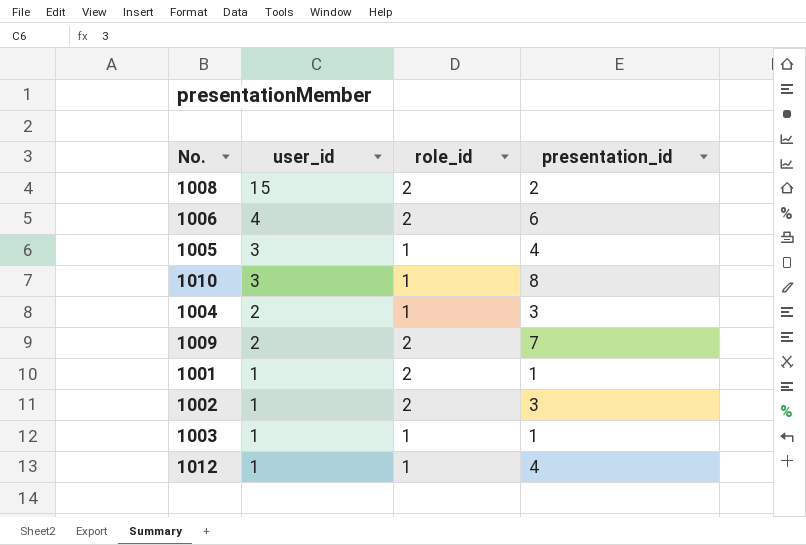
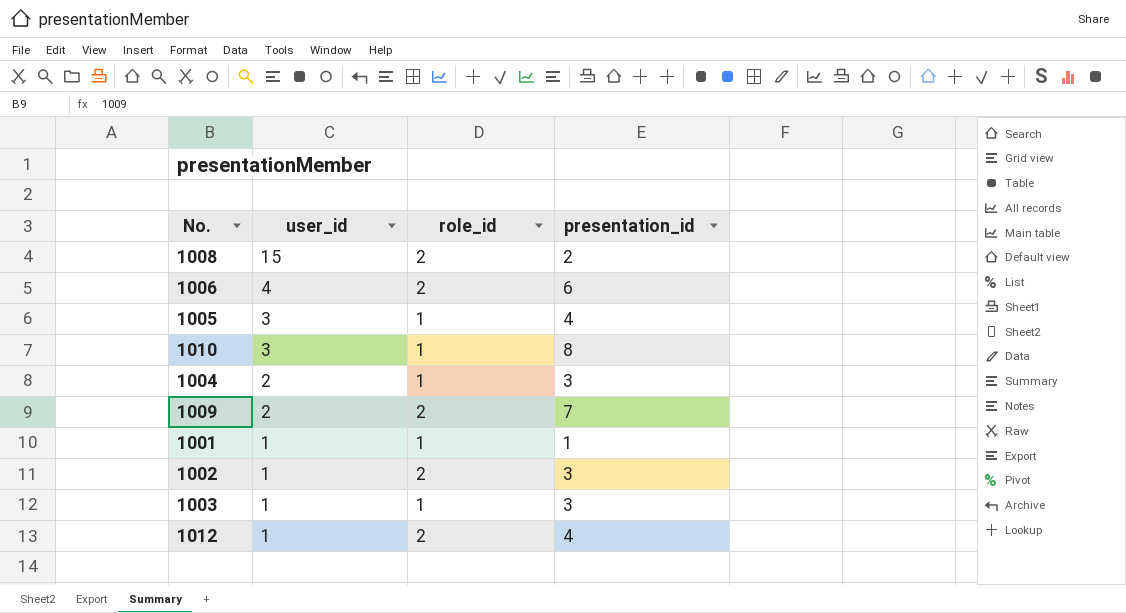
1001 | role_id: 2 -> 1
1003 | presentation_id: 1 -> 3
1012 | role_id: 1 -> 2

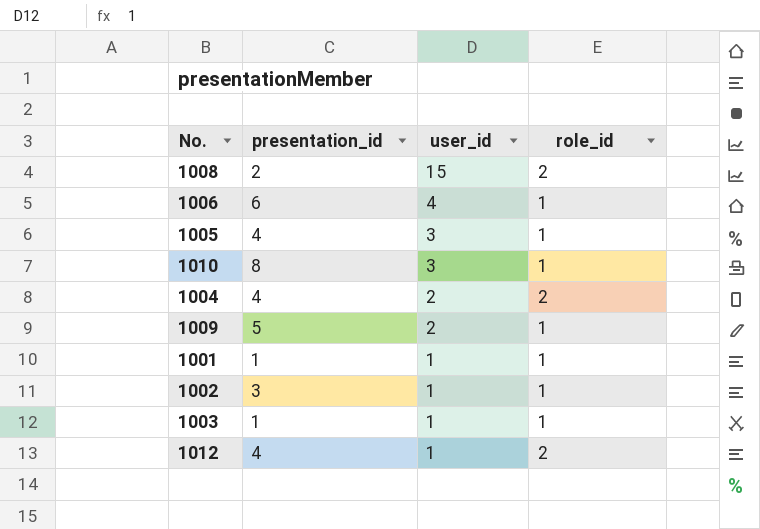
column presentation_id | position: 4 -> 2
1006 | role_id: 2 -> 1
1004 | presentation_id: 3 -> 4
1004 | role_id: 1 -> 2
1009 | presentation_id: 7 -> 5
1009 | role_id: 2 -> 1
1002 | role_id: 2 -> 1
1003 | presentation_id: 3 -> 1

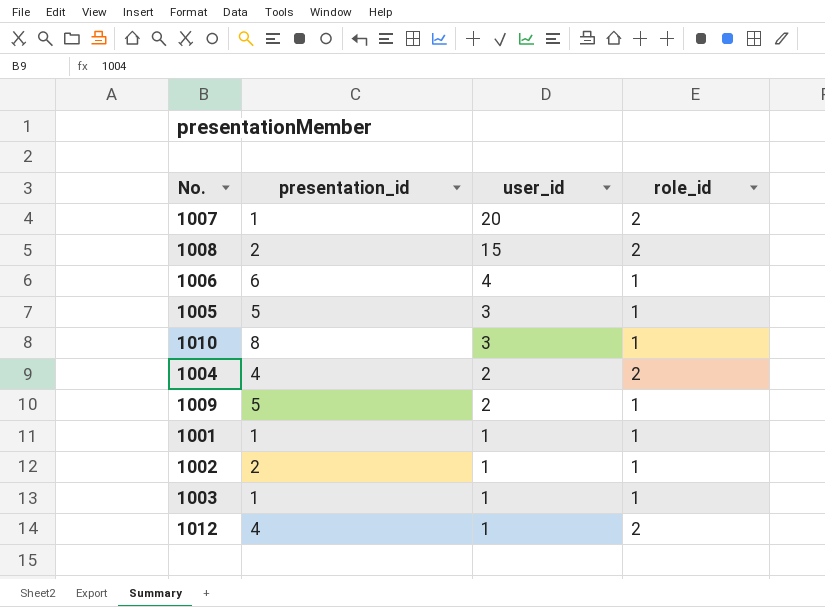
row 1007: none -> 1 | 20 | 2
1005 | presentation_id: 4 -> 5
1002 | presentation_id: 3 -> 2

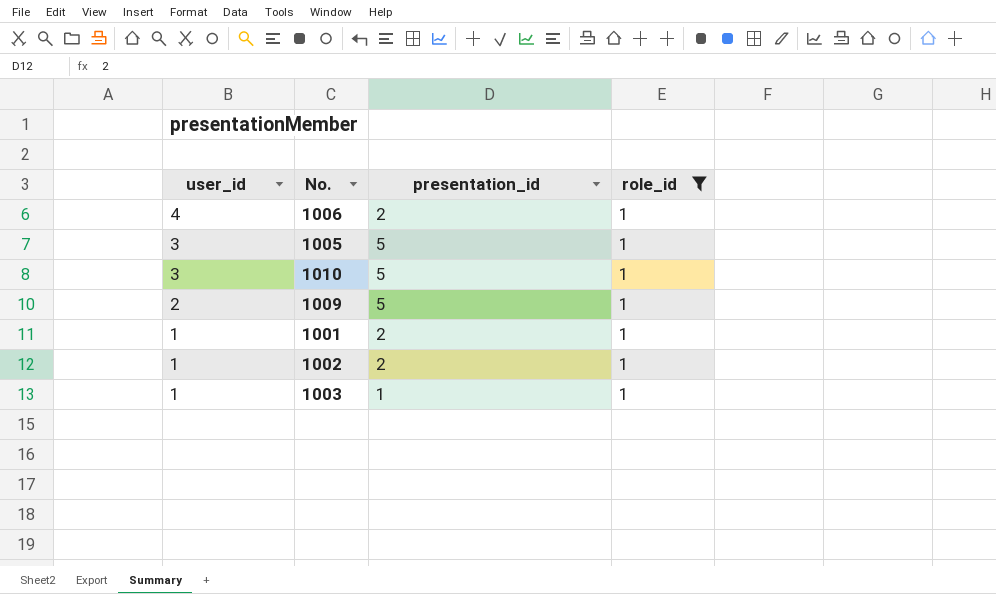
filter: none -> role_id = 1
column user_id | position: 3 -> 1
1006 | presentation_id: 6 -> 2
1010 | presentation_id: 8 -> 5
1001 | presentation_id: 1 -> 2

